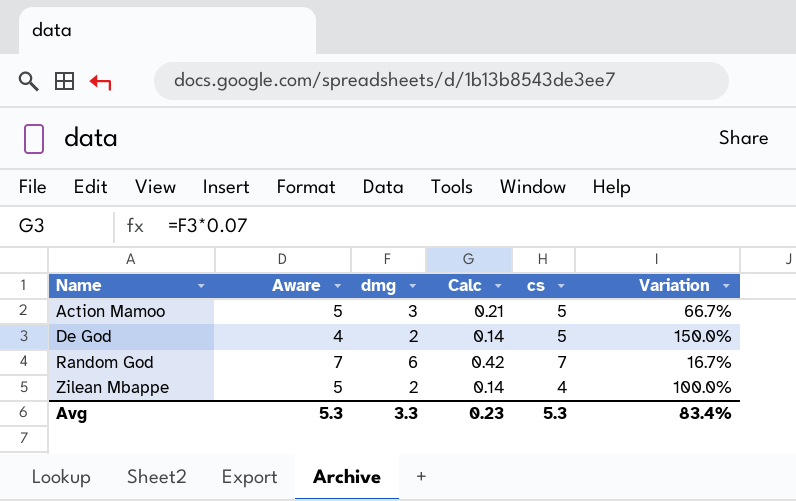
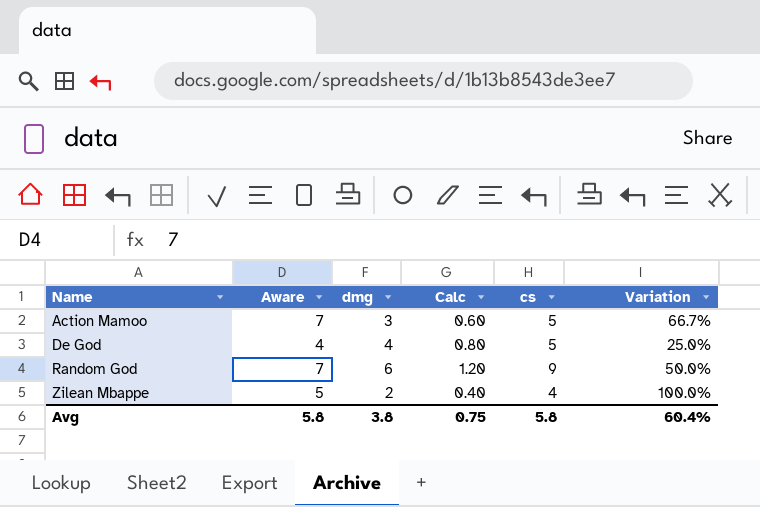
column Calc | formula: [dmg] * 0.07 -> [dmg] * 0.2
Action Mamoo | Aware: 5 -> 7
De God | dmg: 2 -> 4
De God | Variation: 150.0% -> 25.0%
Random God | cs: 7 -> 9
Random God | Variation: 16.7% -> 50.0%
Avg | Aware: 5.3 -> 5.8
Avg | dmg: 3.3 -> 3.8
Avg | Calc: 0.23 -> 0.75
Avg | cs: 5.3 -> 5.8
Avg | Variation: 83.4% -> 60.4%

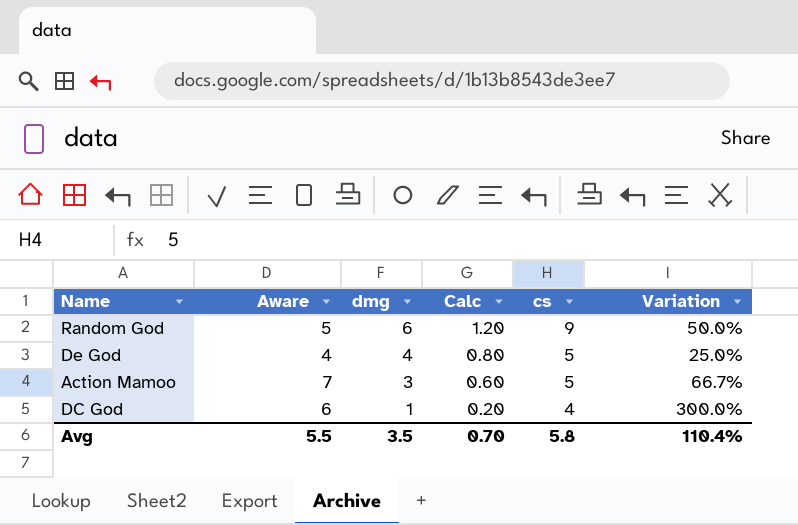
row order: Name ascending -> dmg descending
row Zilean Mbappe: 5 | 2 | 0.40 | 4 | 100.0% -> none
Random God | Aware: 7 -> 5
row DC God: none -> 6 | 1 | 0.20 | 4 | 300.0%
Avg | Aware: 5.8 -> 5.5
Avg | dmg: 3.8 -> 3.5
Avg | Calc: 0.75 -> 0.70
Avg | Variation: 60.4% -> 110.4%

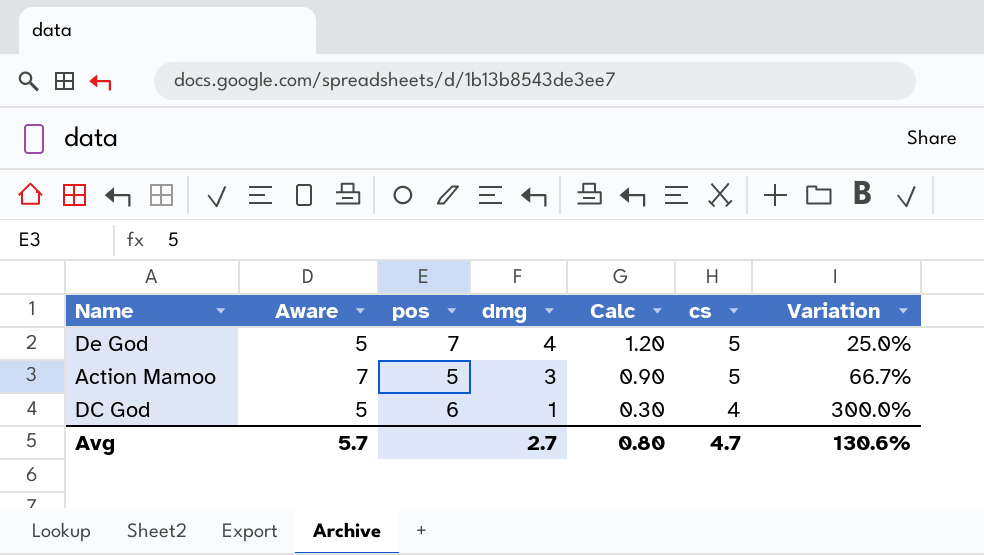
column pos | position: none -> 3
column Calc | formula: [dmg] * 0.2 -> [dmg] * 0.3
row Random God: 5 | 6 | 1.20 | 9 | 50.0% -> none
De God | Aware: 4 -> 5
DC God | Aware: 6 -> 5
Avg | Aware: 5.5 -> 5.7
Avg | dmg: 3.5 -> 2.7
Avg | Calc: 0.70 -> 0.80
Avg | cs: 5.8 -> 4.7
Avg | Variation: 110.4% -> 130.6%

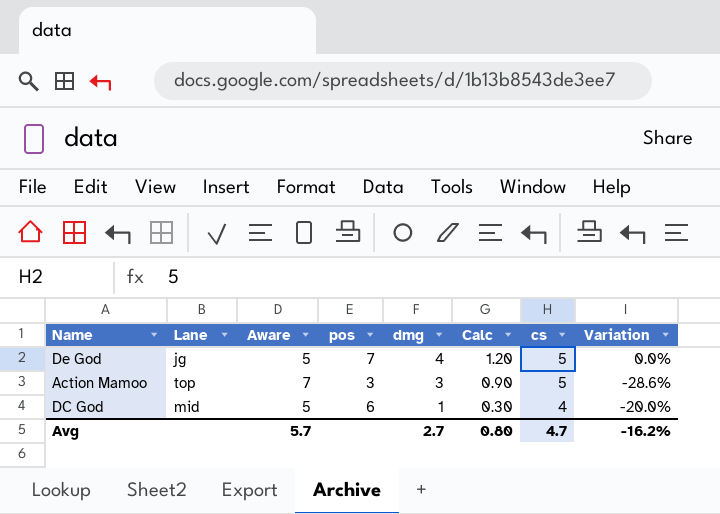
column Lane | position: none -> 2
column Variation | formula: ([cs] - [dmg]) / [dmg] -> ([cs] - [Aware]) / [Aware]
Action Mamoo | pos: 5 -> 3
Avg | Variation: 130.6% -> -16.2%

